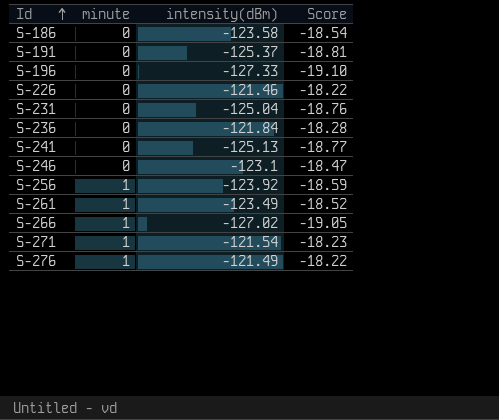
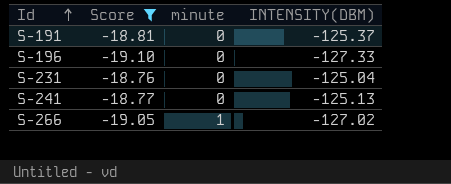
filter: none -> Score <= -18.76
column Score | position: 4 -> 2
column name: intensity(dBm) -> INTENSITY(DBM)

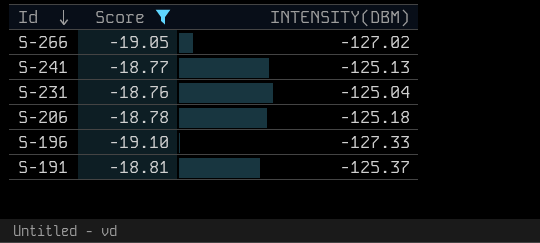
row order: Id ascending -> Id descending
column minute | position: 3 -> none
row S-206: none -> -18.78 | -125.18

